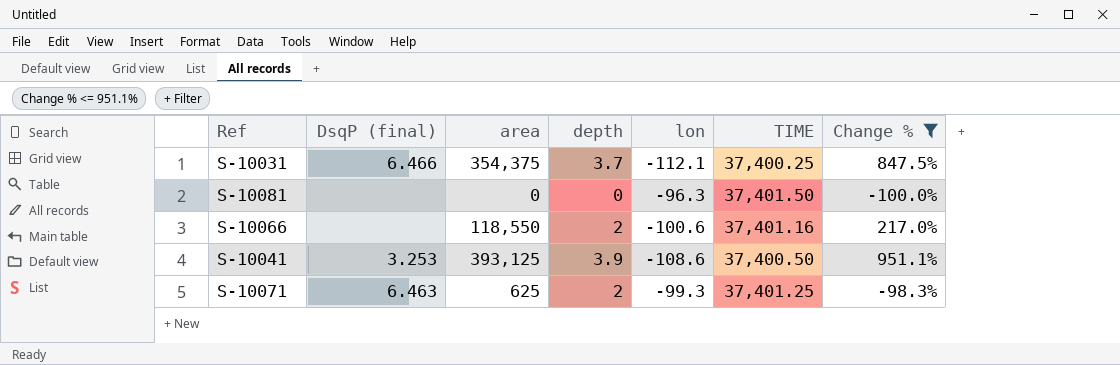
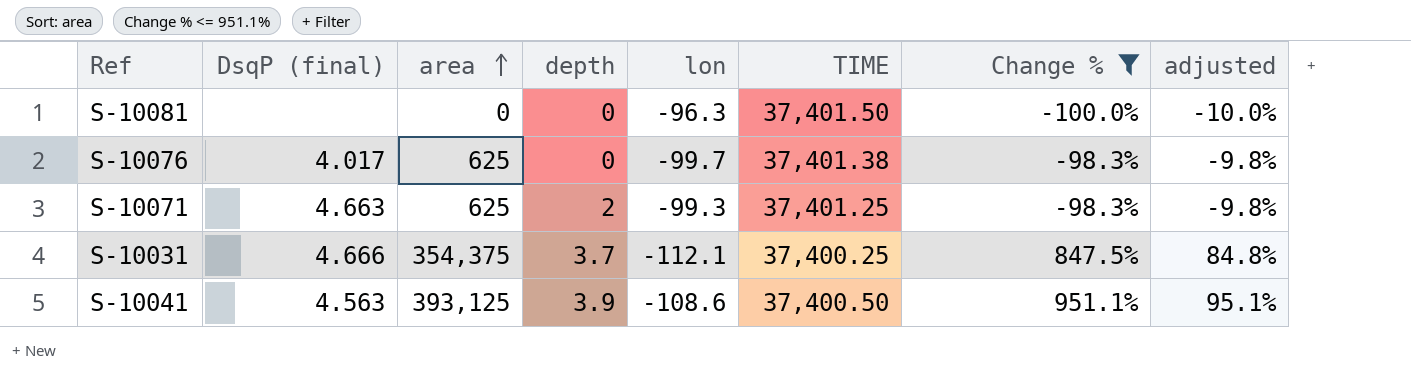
row order: none -> area ascending
column adjusted | formula: none -> [Change %] * 0.1
row S-10066: none | 118,550 | 2 | -100.6 | 37,401.16 | 217.0% -> none
row S-10076: none -> 4.017 | 625 | 0 | -99.7 | 37,401.38 | -98.3% | -9.8%
S-10071 | DsqP (final): 6.463 -> 4.663
S-10031 | DsqP (final): 6.466 -> 4.666
S-10041 | DsqP (final): 3.253 -> 4.563

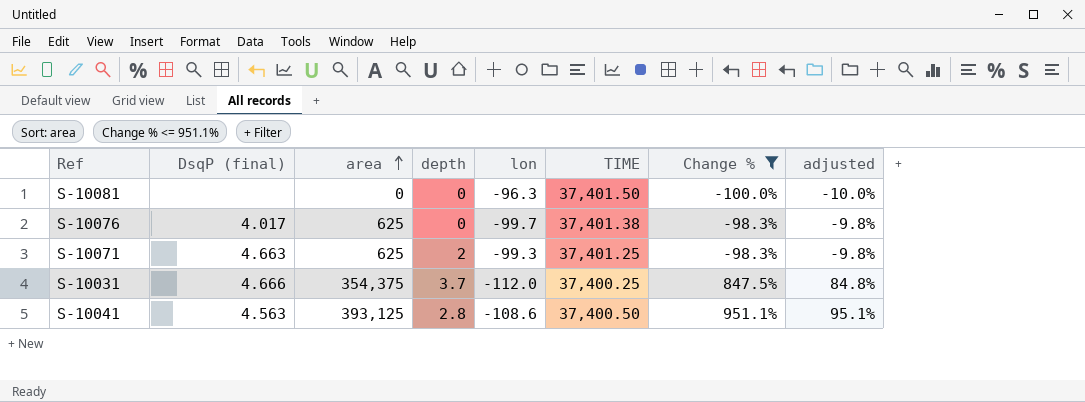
S-10031 | lon: -112.1 -> -112.0
S-10041 | depth: 3.9 -> 2.8

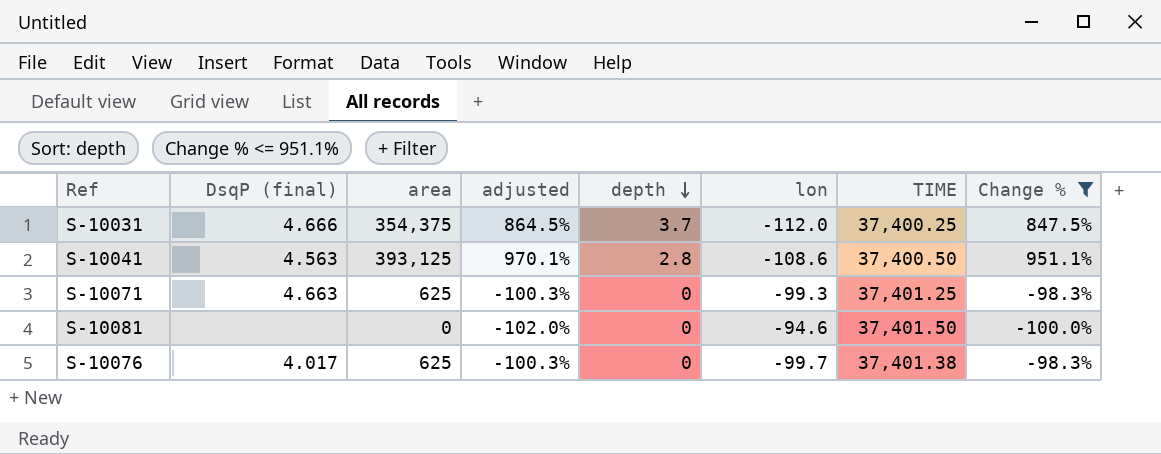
row order: area ascending -> depth descending
column adjusted | formula: [Change %] * 0.1 -> [Change %] * 1.02
column adjusted | position: 8 -> 4
S-10071 | depth: 2 -> 0
S-10081 | lon: -96.3 -> -94.6

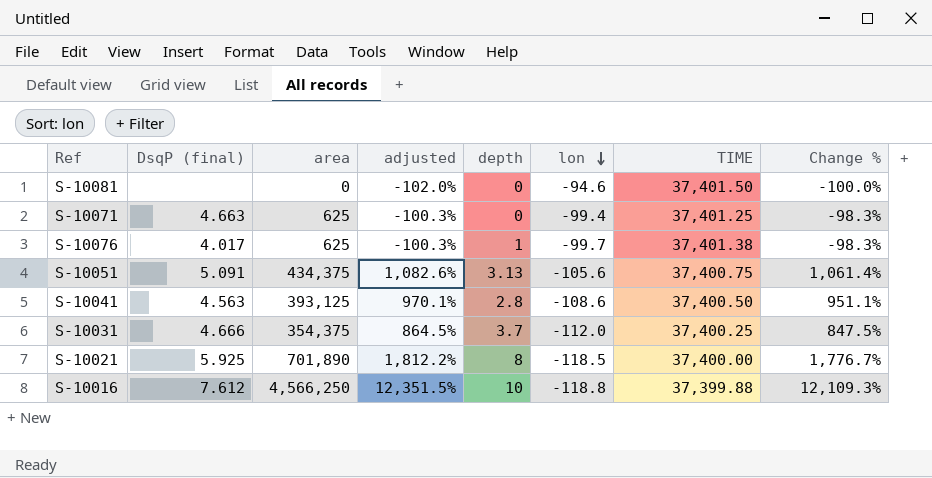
filter: Change % <= 951.1% -> none
row order: depth descending -> lon descending
S-10071 | lon: -99.3 -> -99.4
S-10076 | depth: 0 -> 1

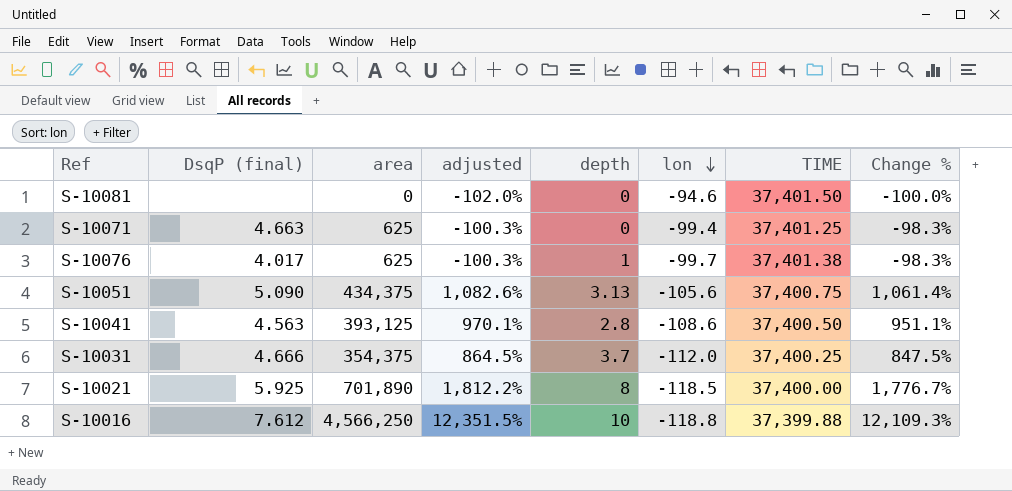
S-10051 | DsqP (final): 5.091 -> 5.090

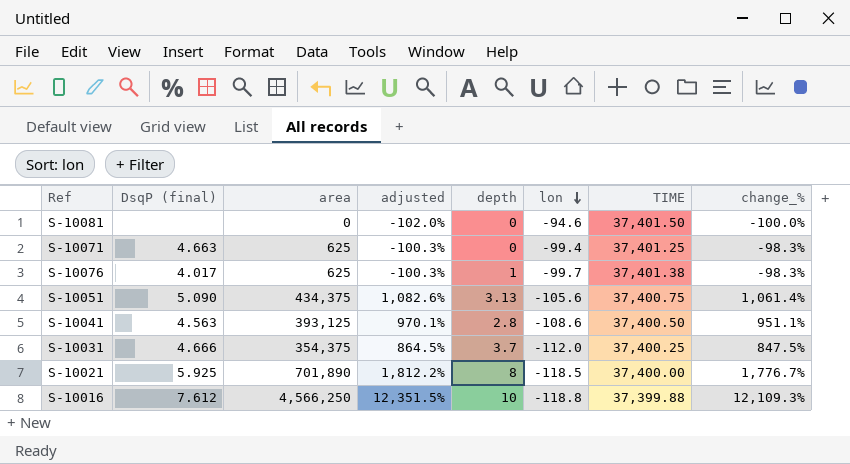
column name: Change % -> change_%

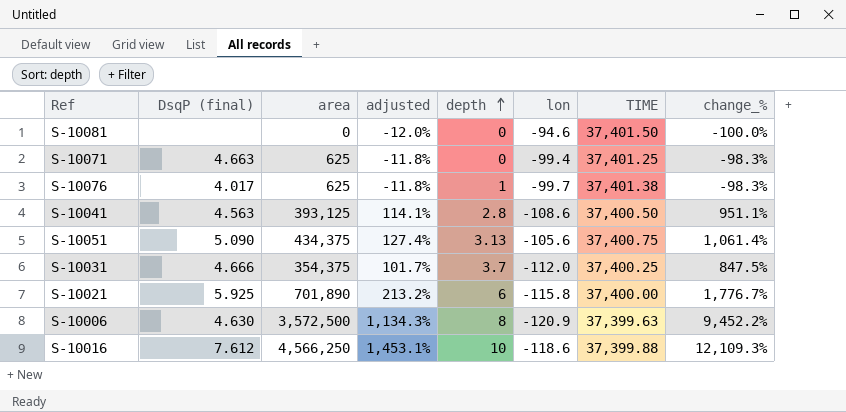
row order: lon descending -> depth ascending
column adjusted | formula: [change_%] * 1.02 -> [change_%] * 0.12
S-10021 | depth: 8 -> 6
S-10021 | lon: -118.5 -> -115.8
row S-10006: none -> 4.630 | 3,572,500 | 1,134.3% | 8 | -120.9 | 37,399.63 | 9,452.2%
S-10016 | lon: -118.8 -> -118.6

